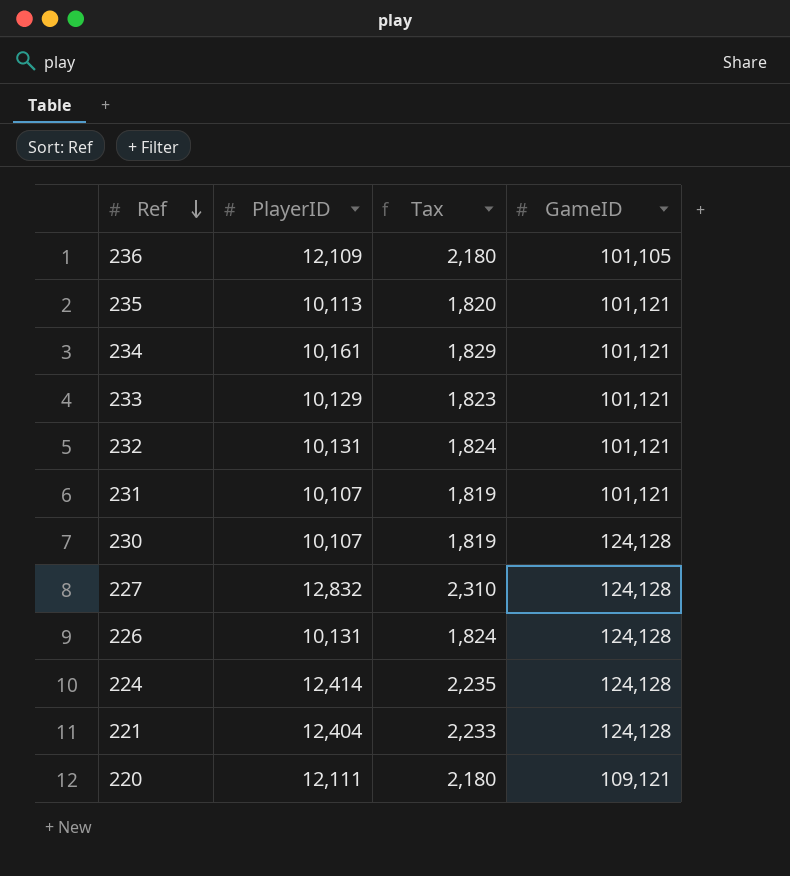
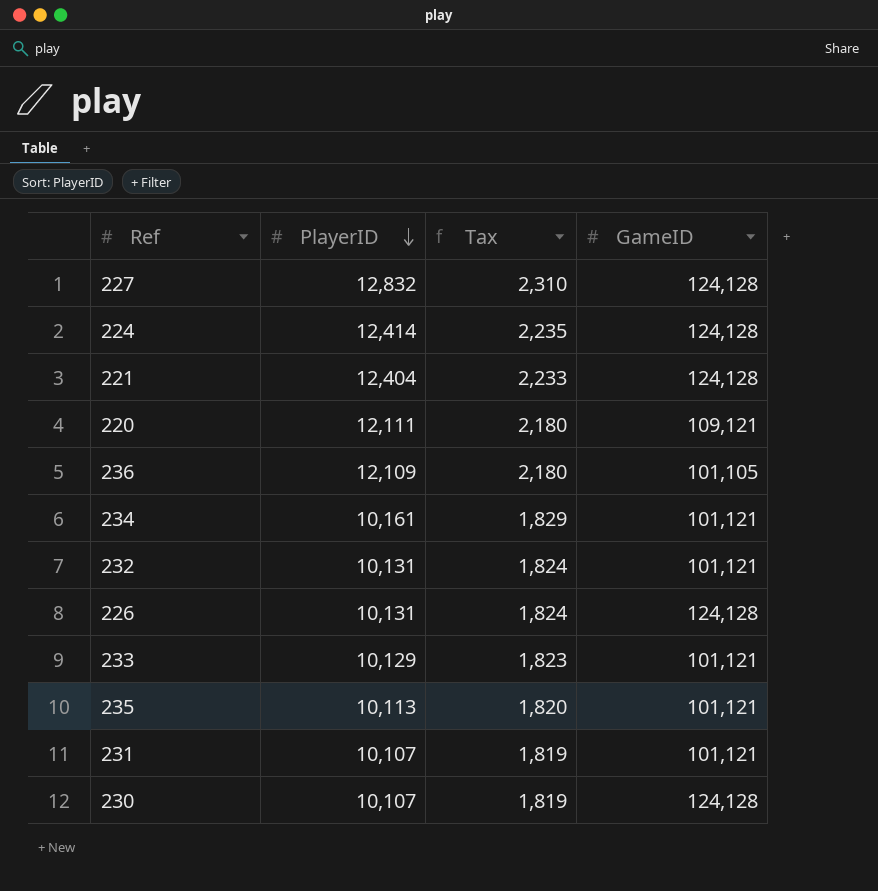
row order: Ref descending -> PlayerID descending

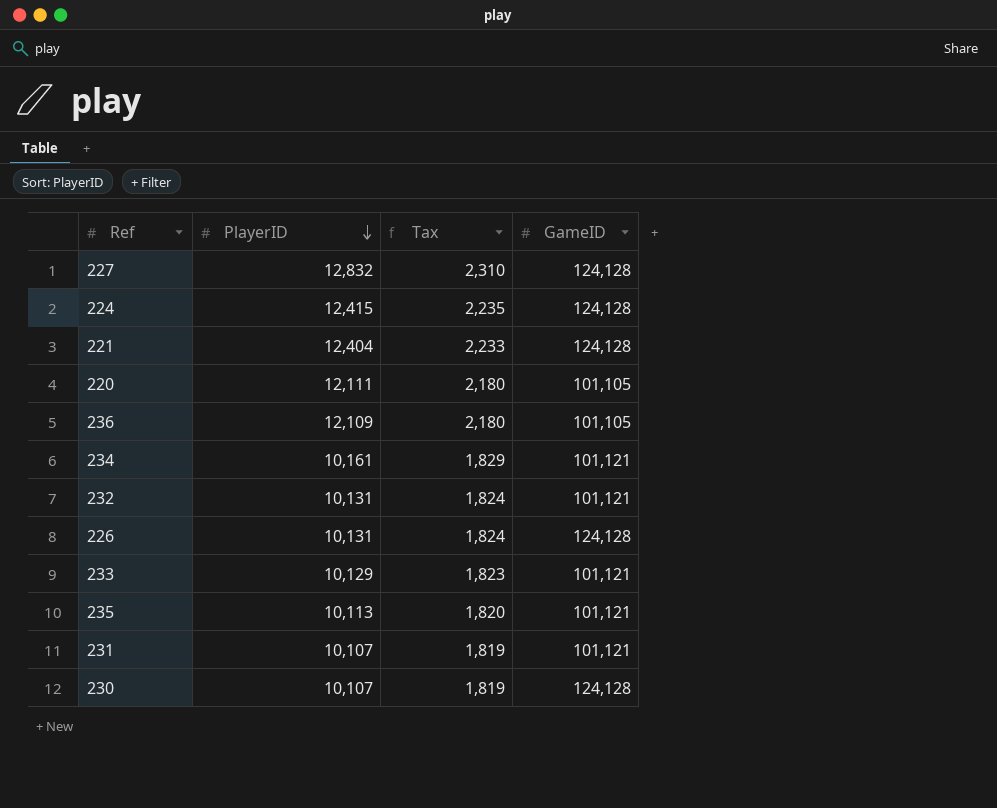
224 | PlayerID: 12,414 -> 12,415
220 | GameID: 109,121 -> 101,105

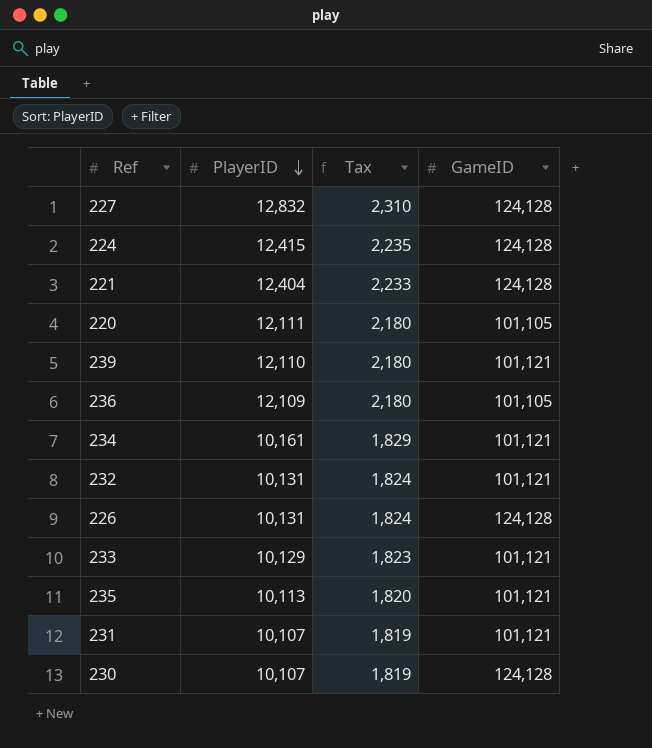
row 239: none -> 12,110 | 2,180 | 101,121

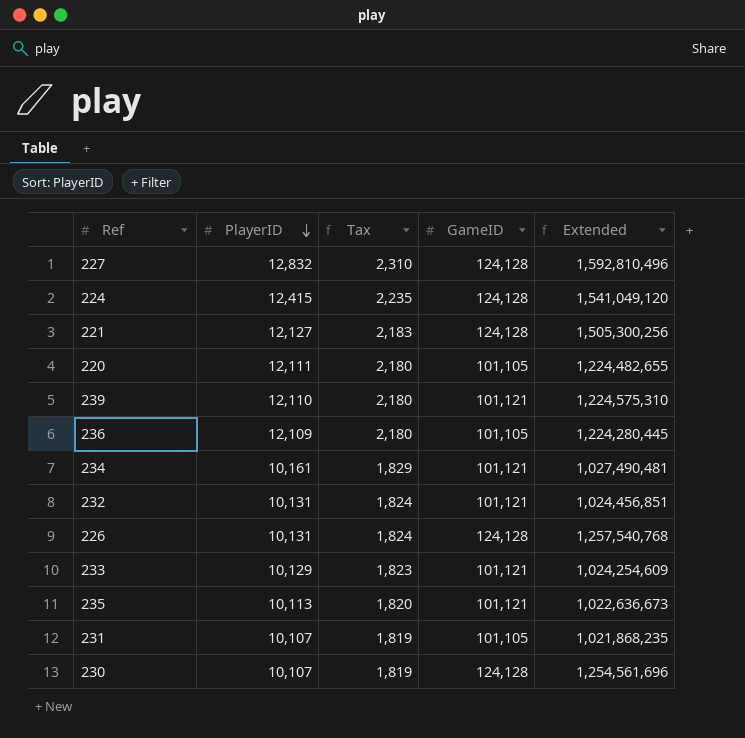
column Extended | formula: none -> [PlayerID] * [GameID]
221 | PlayerID: 12,404 -> 12,127
221 | Tax: 2,233 -> 2,183
231 | GameID: 101,121 -> 101,105

